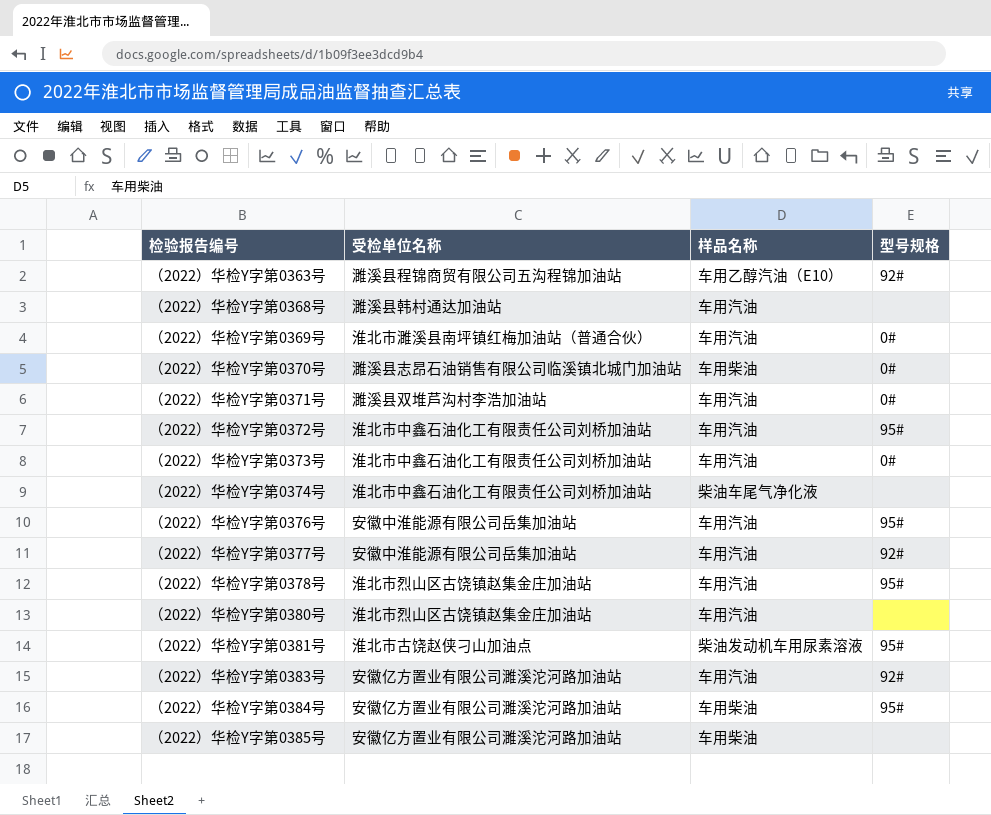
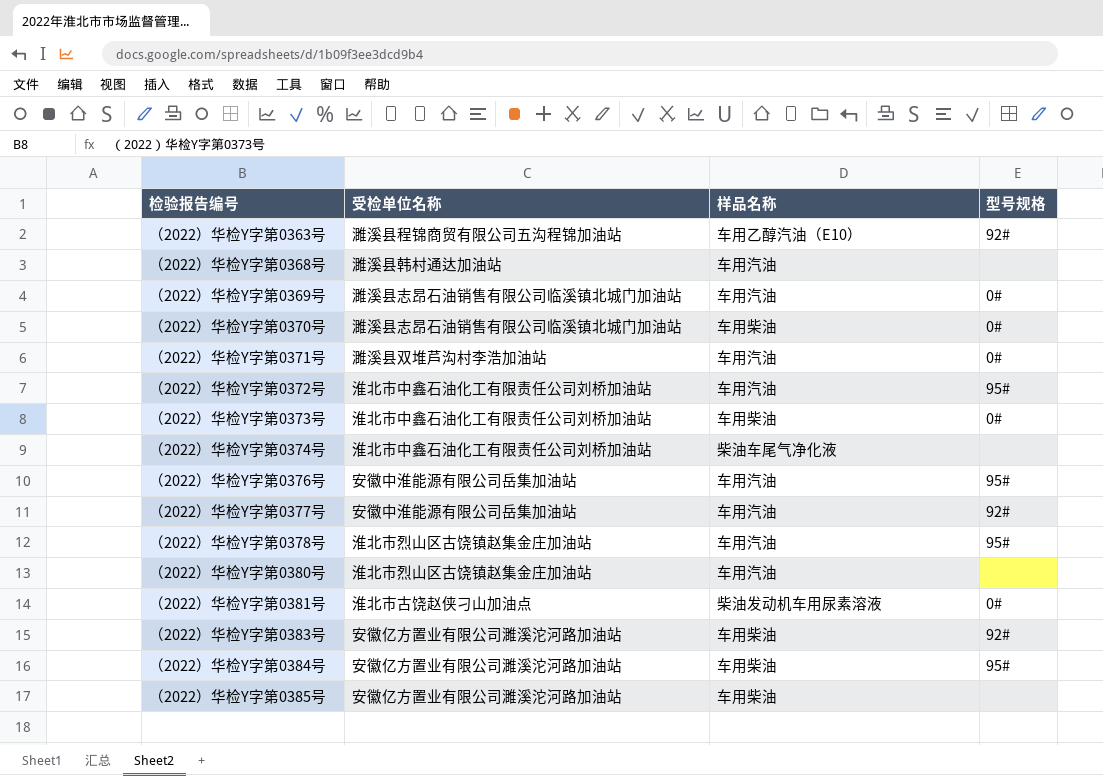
（2022）华检Y字第0369号 | 受检单位名称: 淮北市濉溪县南坪镇红梅加油站（普通合伙） -> 濉溪县志昂石油销售有限公司临溪镇北城门加油站
（2022）华检Y字第0373号 | 样品名称: 车用汽油 -> 车用柴油
（2022）华检Y字第0381号 | 型号规格: 95# -> 0#
（2022）华检Y字第0383号 | 样品名称: 车用汽油 -> 车用柴油

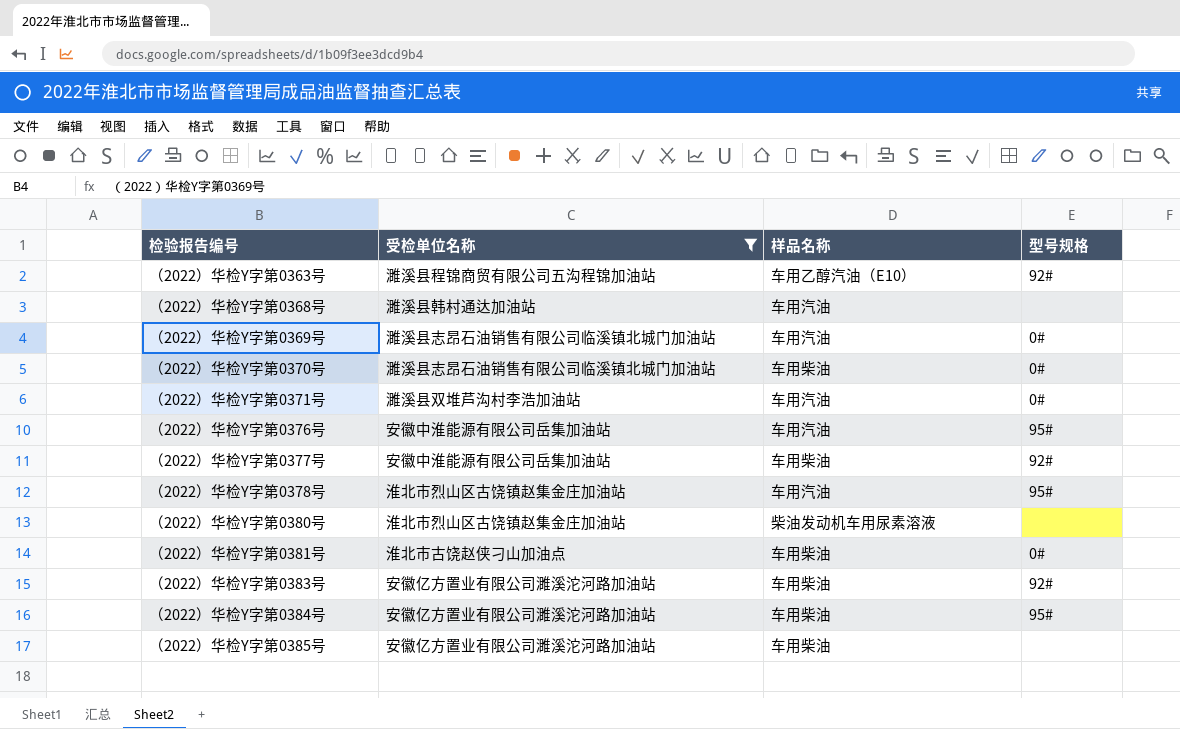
filter: none -> 受检单位名称 != 淮北市中鑫石油化工有限责任公司刘桥加油站
（2022）华检Y字第0377号 | 样品名称: 车用汽油 -> 车用柴油
（2022）华检Y字第0380号 | 样品名称: 车用汽油 -> 柴油发动机车用尿素溶液
（2022）华检Y字第0381号 | 样品名称: 柴油发动机车用尿素溶液 -> 车用柴油

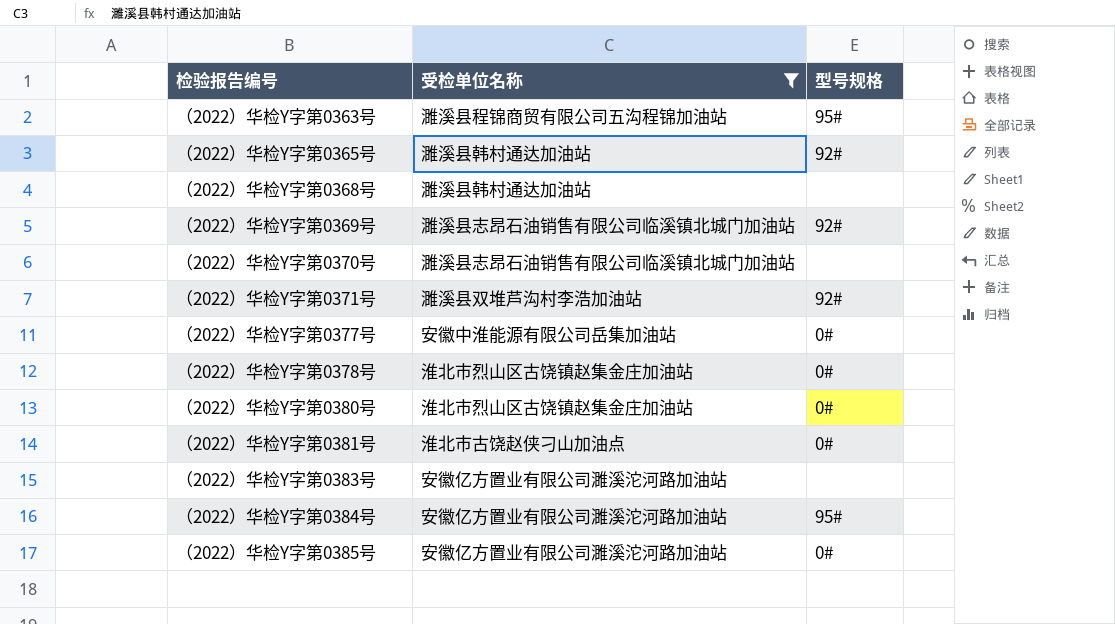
column 样品名称 | position: 3 -> none
row （2022）华检Y字第0376号: 安徽中淮能源有限公司岳集加油站 | 车用汽油 | 95# -> none
（2022）华检Y字第0363号 | 型号规格: 92# -> 95#
row （2022）华检Y字第0365号: none -> 濉溪县韩村通达加油站 | 92#
（2022）华检Y字第0369号 | 型号规格: 0# -> 92#
（2022）华检Y字第0370号 | 型号规格: 0# -> none
（2022）华检Y字第0371号 | 型号规格: 0# -> 92#
（2022）华检Y字第0377号 | 型号规格: 92# -> 0#
（2022）华检Y字第0378号 | 型号规格: 95# -> 0#
（2022）华检Y字第0380号 | 型号规格: none -> 0#
（2022）华检Y字第0383号 | 型号规格: 92# -> none
（2022）华检Y字第0385号 | 型号规格: none -> 0#

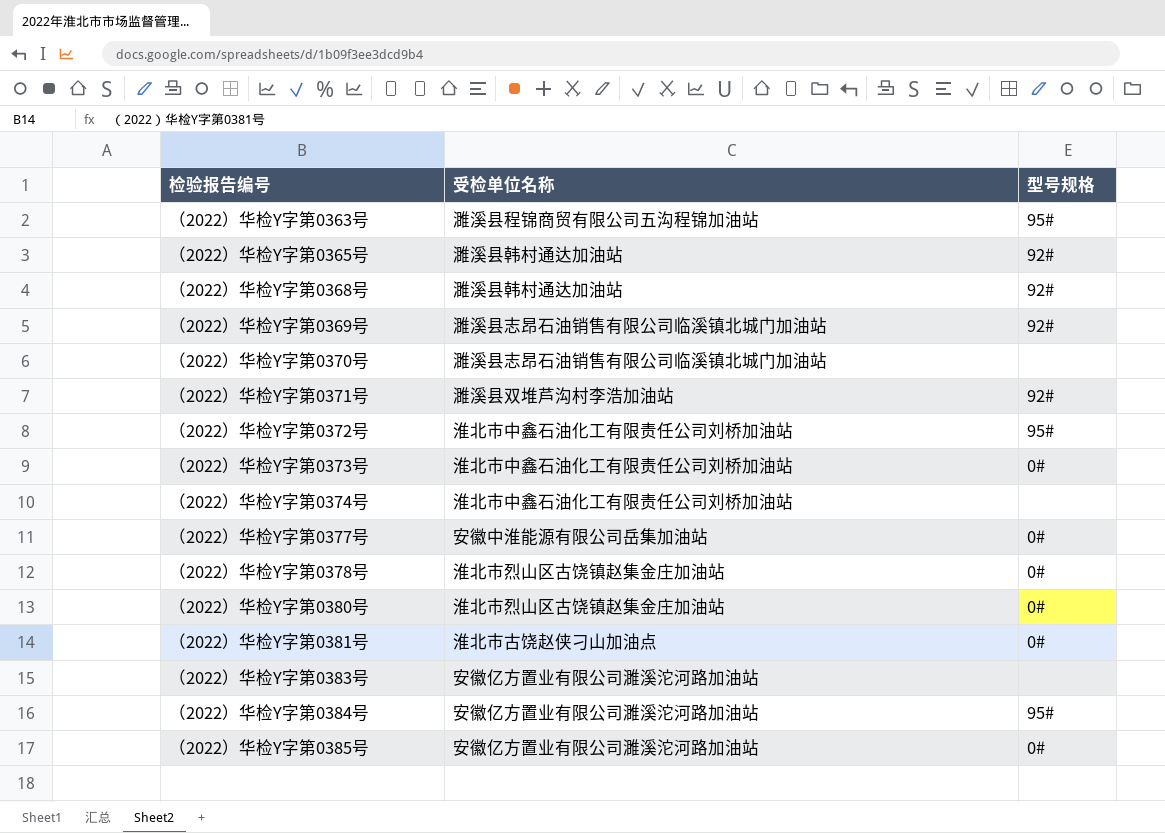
filter: 受检单位名称 != 淮北市中鑫石油化工有限责任公司刘桥加油站 -> none
（2022）华检Y字第0368号 | 型号规格: none -> 92#

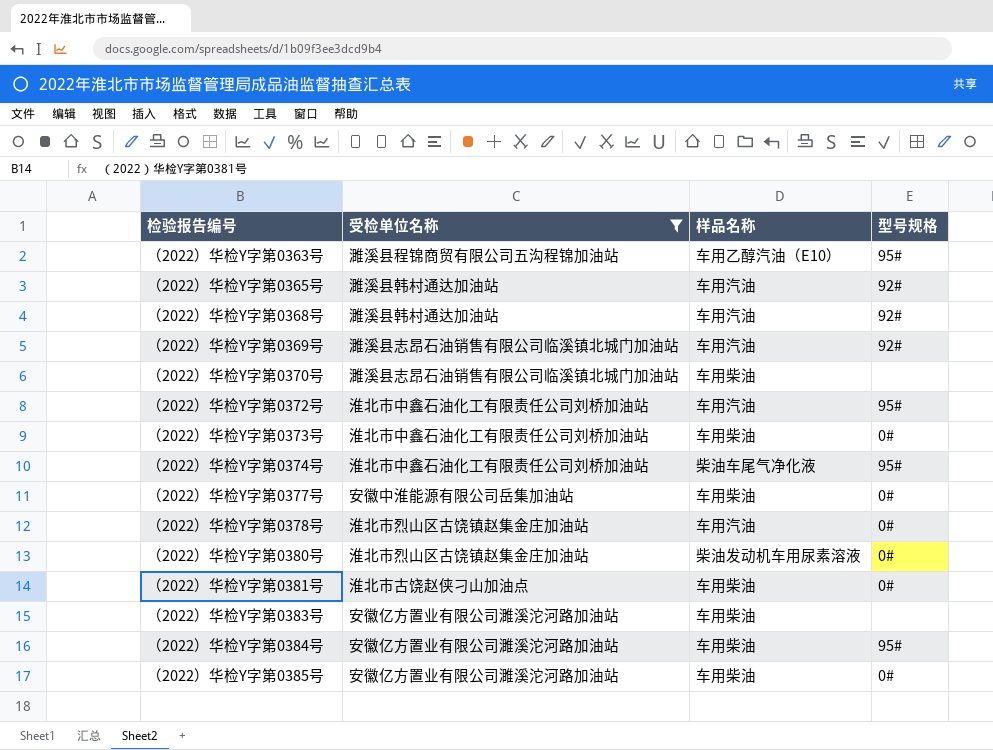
filter: none -> 受检单位名称 != 濉溪县双堆芦沟村李浩加油站
column 样品名称 | position: none -> 3
（2022）华检Y字第0374号 | 型号规格: none -> 95#

